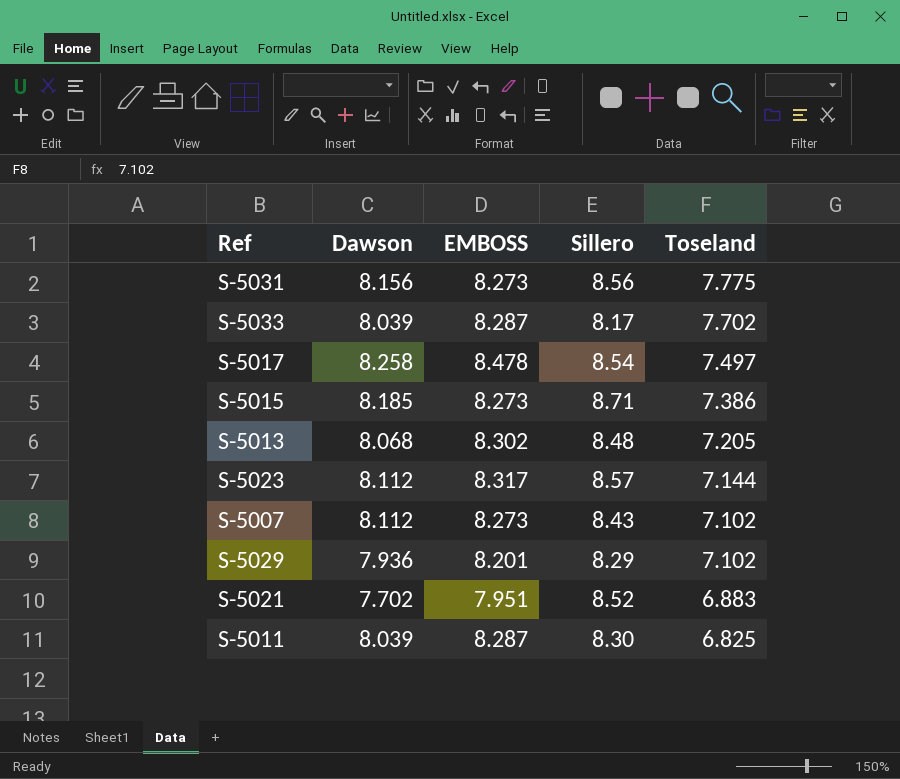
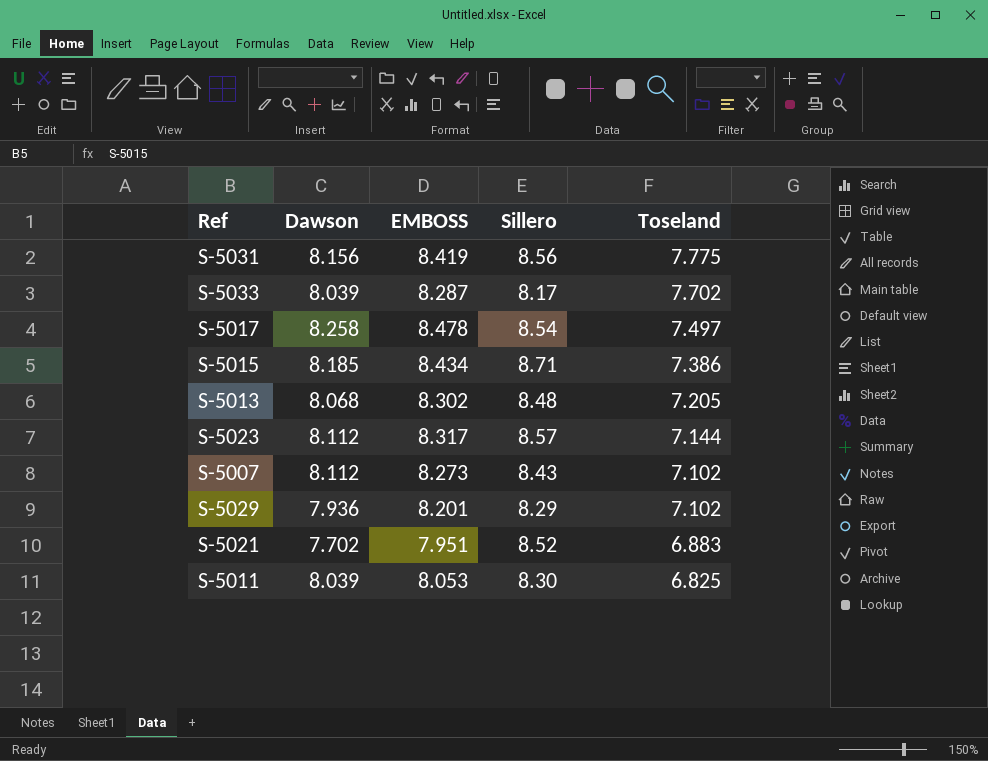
S-5031 | EMBOSS: 8.273 -> 8.419
S-5015 | EMBOSS: 8.273 -> 8.434
S-5011 | EMBOSS: 8.287 -> 8.053

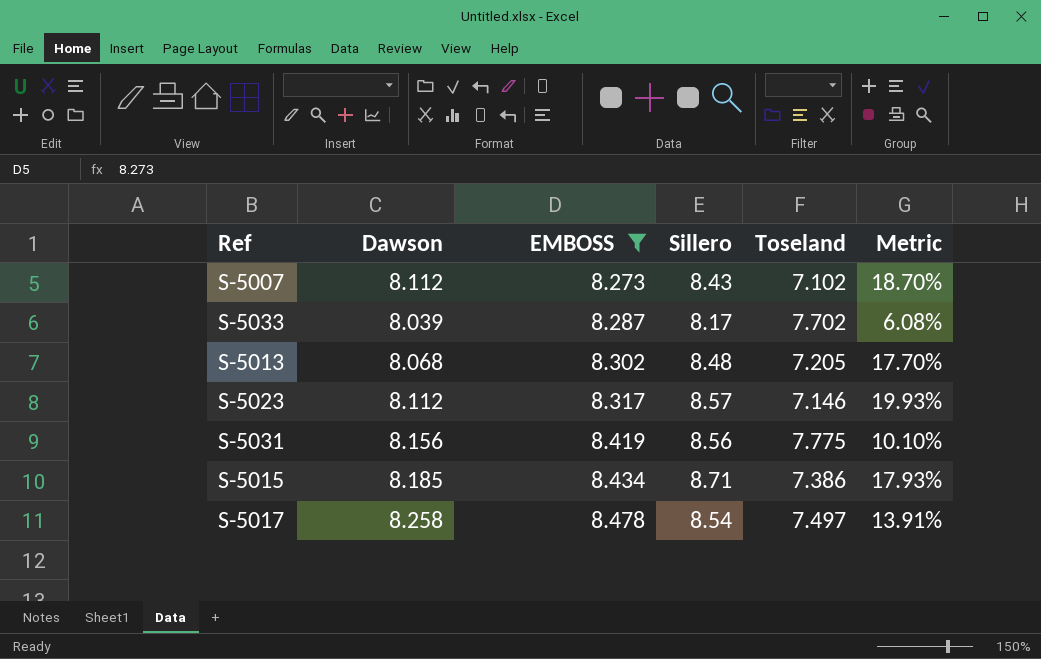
filter: none -> EMBOSS >= 8.273
row order: Toseland descending -> EMBOSS ascending
column Metric | formula: none -> ([Sillero] - [Toseland]) / [Toseland]
S-5023 | Toseland: 7.144 -> 7.146

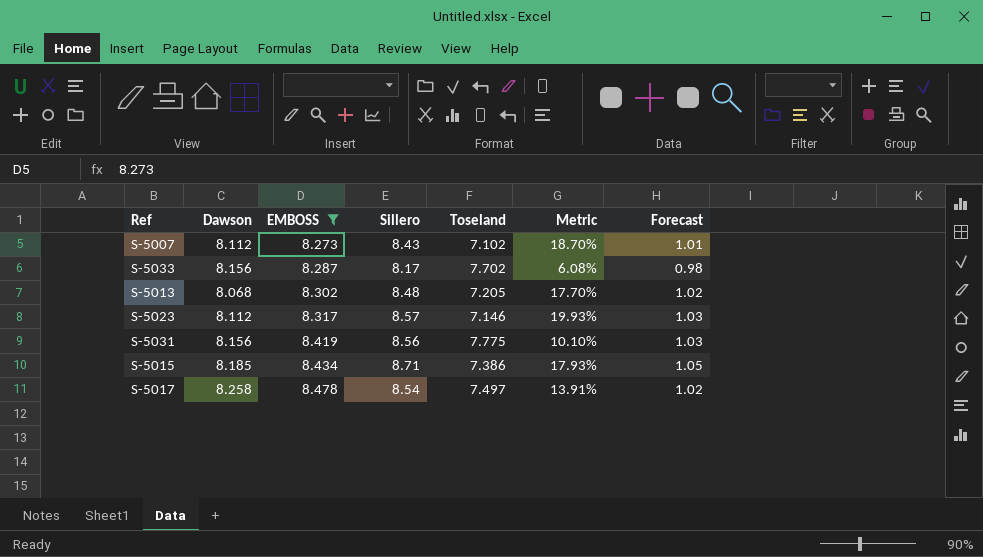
column Forecast | formula: none -> [Sillero] * 0.12
S-5033 | Dawson: 8.039 -> 8.156

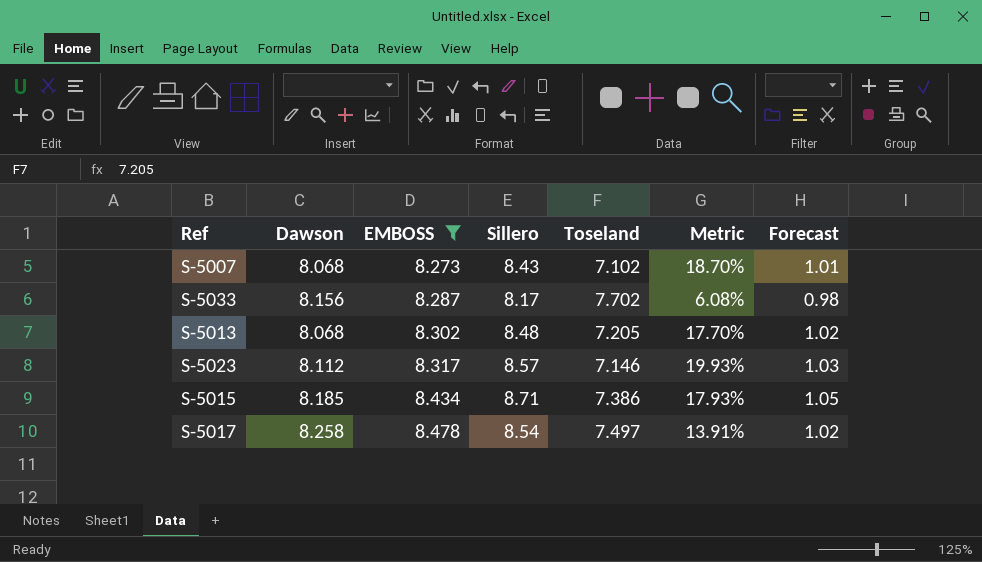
row S-5031: 8.156 | 8.419 | 8.56 | 7.775 | 10.10% | 1.03 -> none
S-5007 | Dawson: 8.112 -> 8.068

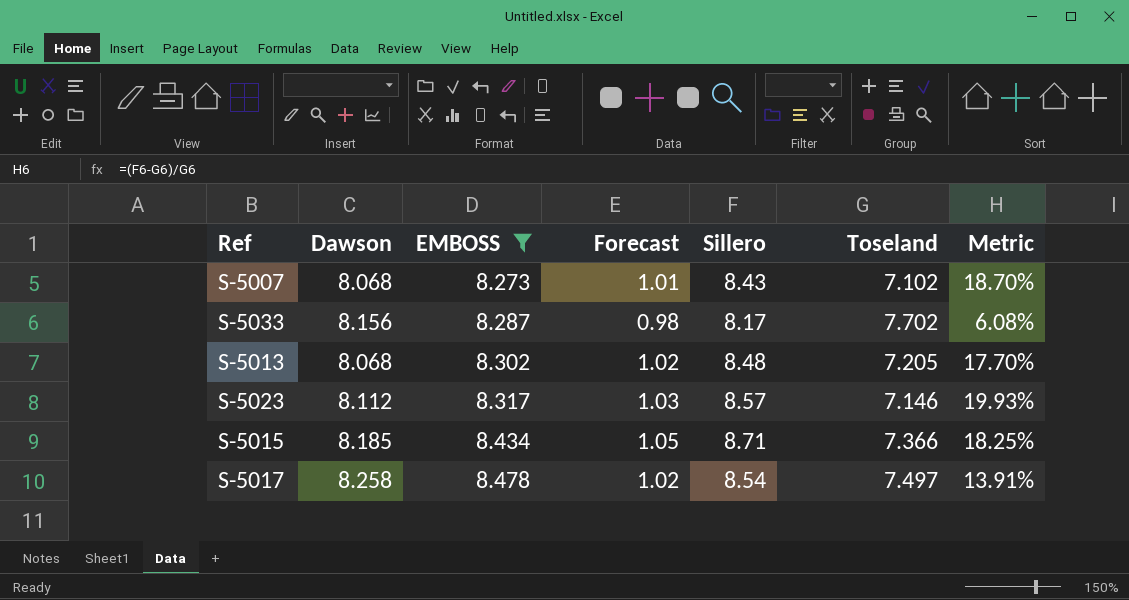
column Forecast | position: 7 -> 4
S-5015 | Toseland: 7.386 -> 7.366
S-5015 | Metric: 17.93% -> 18.25%

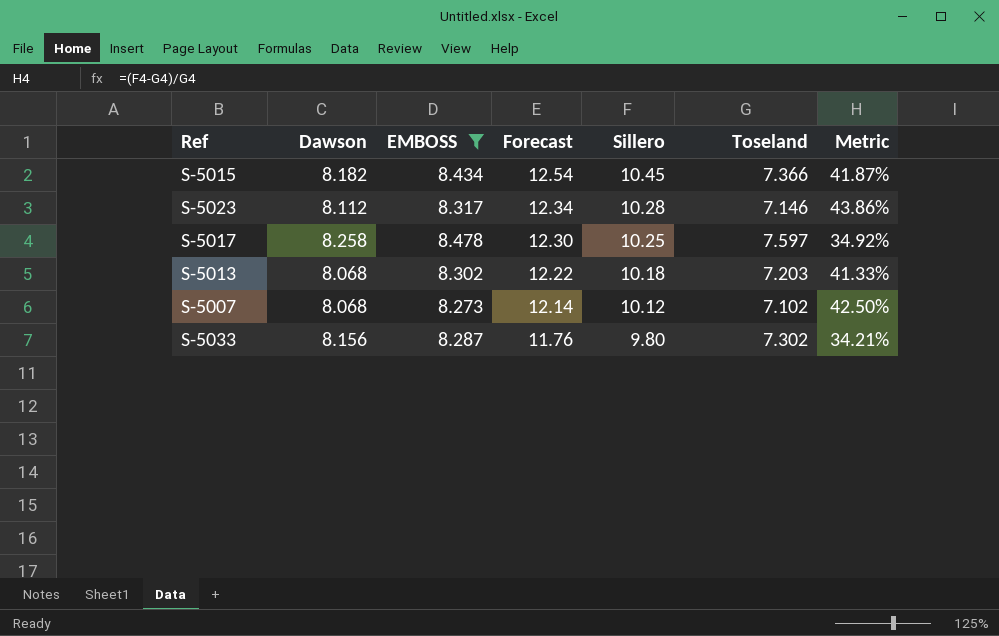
row order: EMBOSS ascending -> Forecast descending
column Forecast | formula: [Sillero] * 0.12 -> [Sillero] * 1.2
S-5015 | Dawson: 8.185 -> 8.182
S-5015 | Sillero: 8.71 -> 10.45
S-5015 | Metric: 18.25% -> 41.87%
S-5023 | Sillero: 8.57 -> 10.28
S-5023 | Metric: 19.93% -> 43.86%
S-5017 | Sillero: 8.54 -> 10.25
S-5017 | Toseland: 7.497 -> 7.597
S-5017 | Metric: 13.91% -> 34.92%
S-5013 | Sillero: 8.48 -> 10.18
S-5013 | Toseland: 7.205 -> 7.203
S-5013 | Metric: 17.70% -> 41.33%
S-5007 | Sillero: 8.43 -> 10.12
S-5007 | Metric: 18.70% -> 42.50%
S-5033 | Sillero: 8.17 -> 9.80
S-5033 | Toseland: 7.702 -> 7.302
S-5033 | Metric: 6.08% -> 34.21%

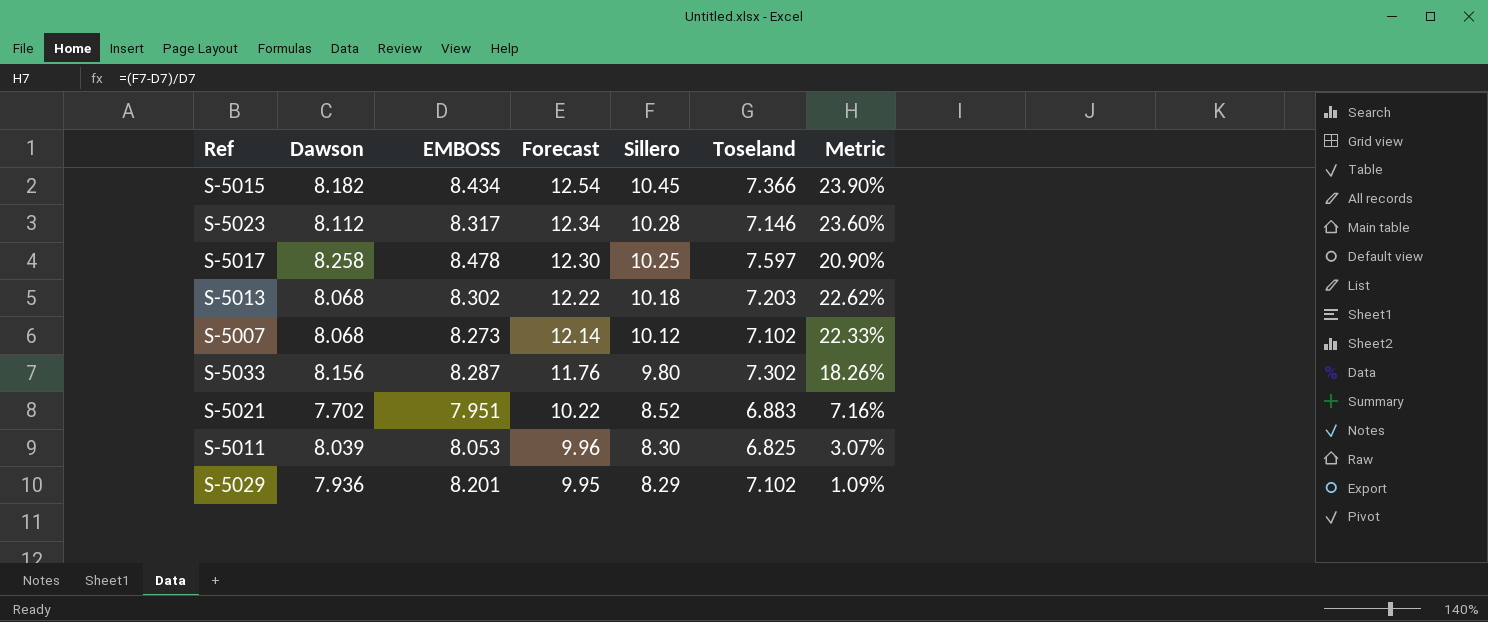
filter: EMBOSS >= 8.273 -> none
column Metric | formula: ([Sillero] - [Toseland]) / [Toseland] -> ([Sillero] - [EMBOSS]) / [EMBOSS]

